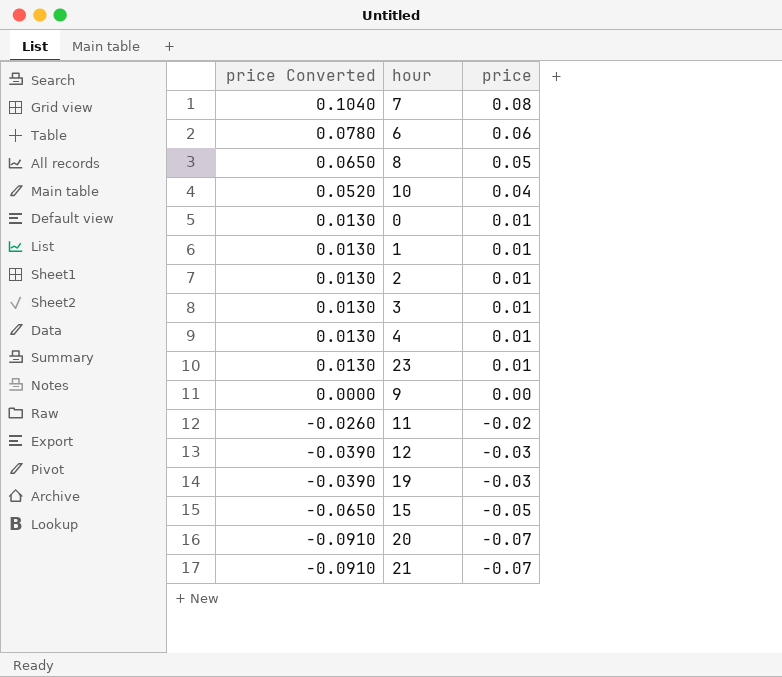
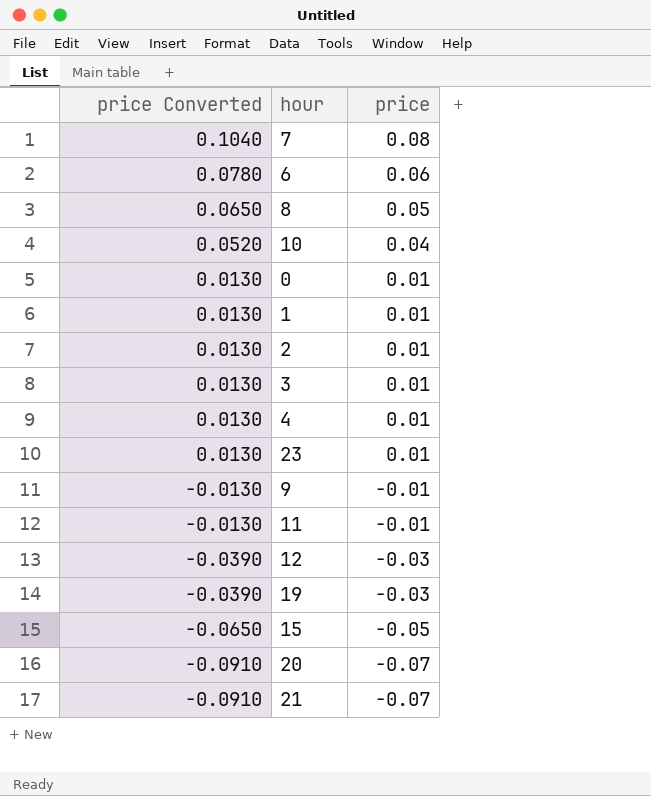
9 | price Converted: 0.0000 -> -0.0130
9 | price: 0.00 -> -0.01
11 | price Converted: -0.0260 -> -0.0130
11 | price: -0.02 -> -0.01

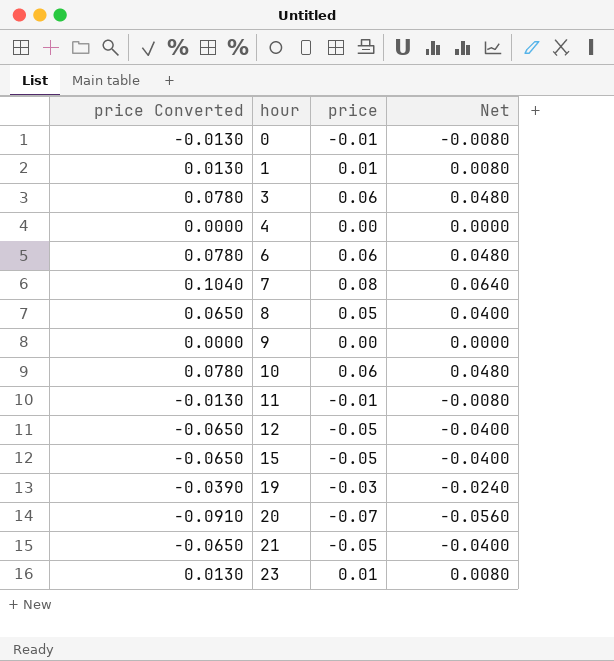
row order: price Converted descending -> hour ascending
column Net | formula: none -> [price] * 0.8
row 2: 0.0130 | 0.01 -> none
0 | price Converted: 0.0130 -> -0.0130
0 | price: 0.01 -> -0.01
3 | price Converted: 0.0130 -> 0.0780
3 | price: 0.01 -> 0.06
4 | price Converted: 0.0130 -> 0.0000
4 | price: 0.01 -> 0.00
9 | price Converted: -0.0130 -> 0.0000
9 | price: -0.01 -> 0.00
10 | price Converted: 0.0520 -> 0.0780
10 | price: 0.04 -> 0.06
12 | price Converted: -0.0390 -> -0.0650
12 | price: -0.03 -> -0.05
21 | price Converted: -0.0910 -> -0.0650
21 | price: -0.07 -> -0.05

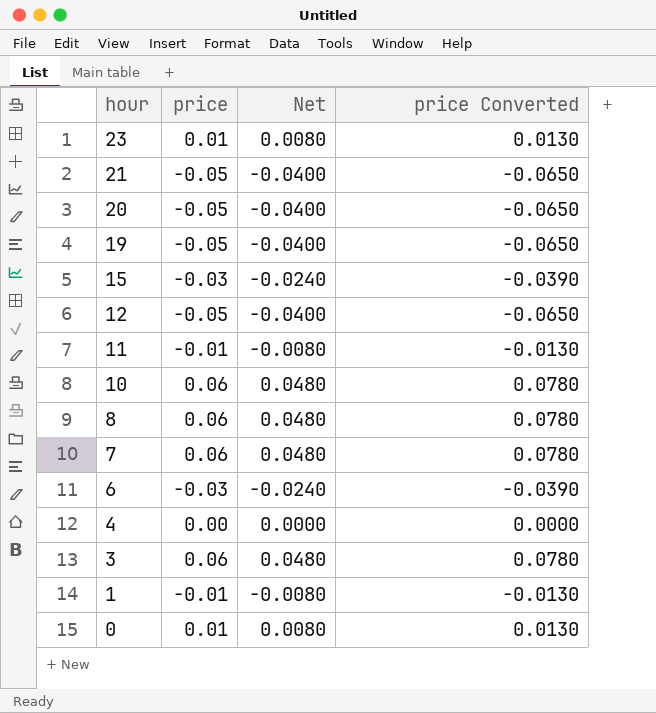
row order: hour ascending -> hour descending
column price Converted | position: 1 -> 4
row 9: 0.0000 | 0.00 | 0.0000 -> none
20 | price: -0.07 -> -0.05
20 | Net: -0.0560 -> -0.0400
20 | price Converted: -0.0910 -> -0.0650
19 | price: -0.03 -> -0.05
19 | Net: -0.0240 -> -0.0400
19 | price Converted: -0.0390 -> -0.0650
15 | price: -0.05 -> -0.03
15 | Net: -0.0400 -> -0.0240
15 | price Converted: -0.0650 -> -0.0390
8 | price: 0.05 -> 0.06
8 | Net: 0.0400 -> 0.0480
8 | price Converted: 0.0650 -> 0.0780
7 | price: 0.08 -> 0.06
7 | Net: 0.0640 -> 0.0480
7 | price Converted: 0.1040 -> 0.0780
6 | price: 0.06 -> -0.03
6 | Net: 0.0480 -> -0.0240
6 | price Converted: 0.0780 -> -0.0390
1 | price: 0.01 -> -0.01
1 | Net: 0.0080 -> -0.0080
1 | price Converted: 0.0130 -> -0.0130
0 | price: -0.01 -> 0.01
0 | Net: -0.0080 -> 0.0080
0 | price Converted: -0.0130 -> 0.0130

